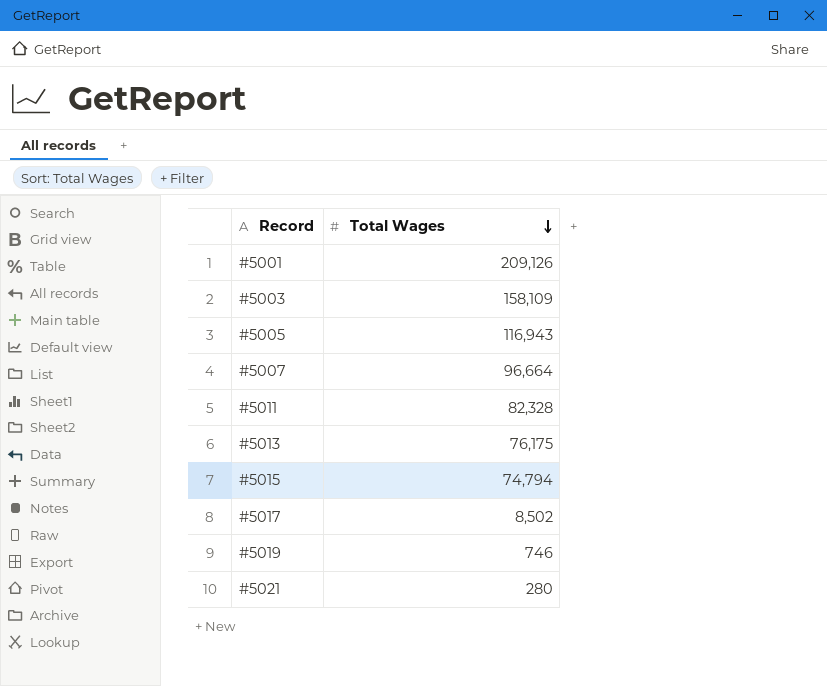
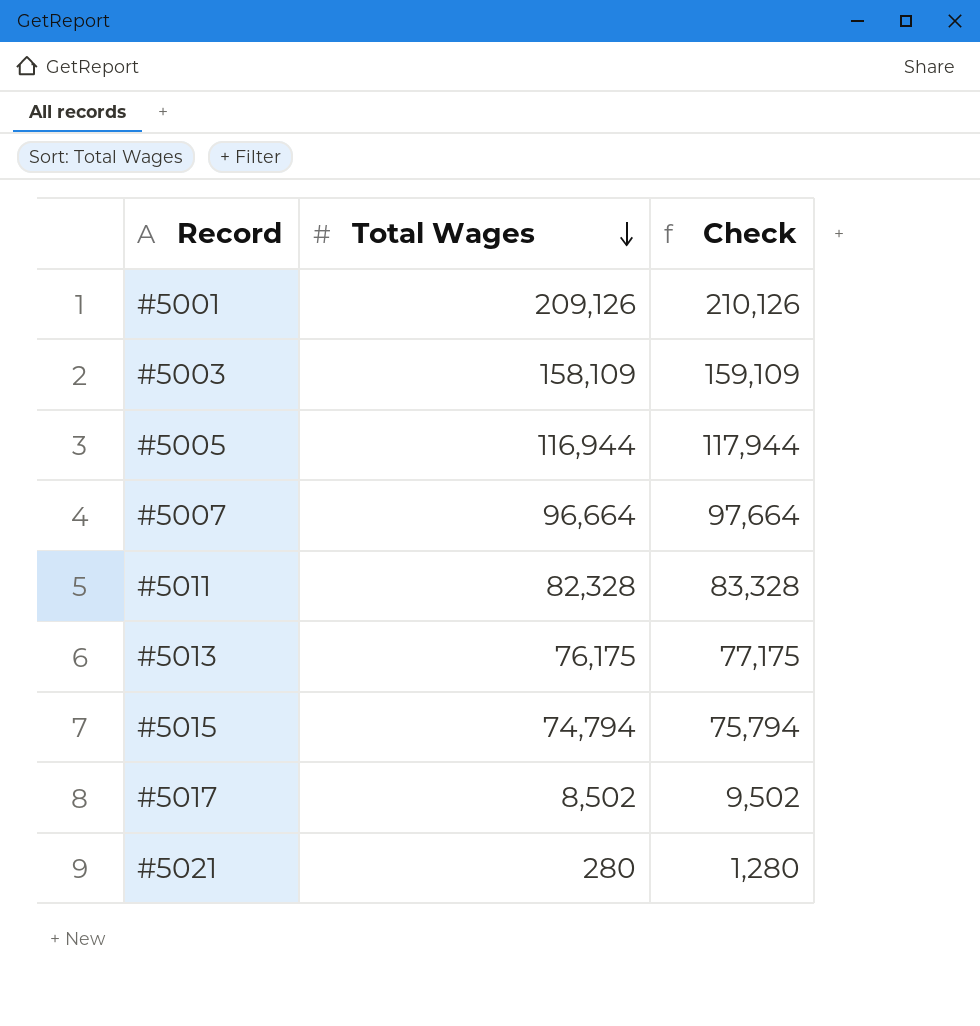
column Check | formula: none -> [Total Wages] + 1000
row #5019: 746 -> none
#5005 | Total Wages: 116,943 -> 116,944

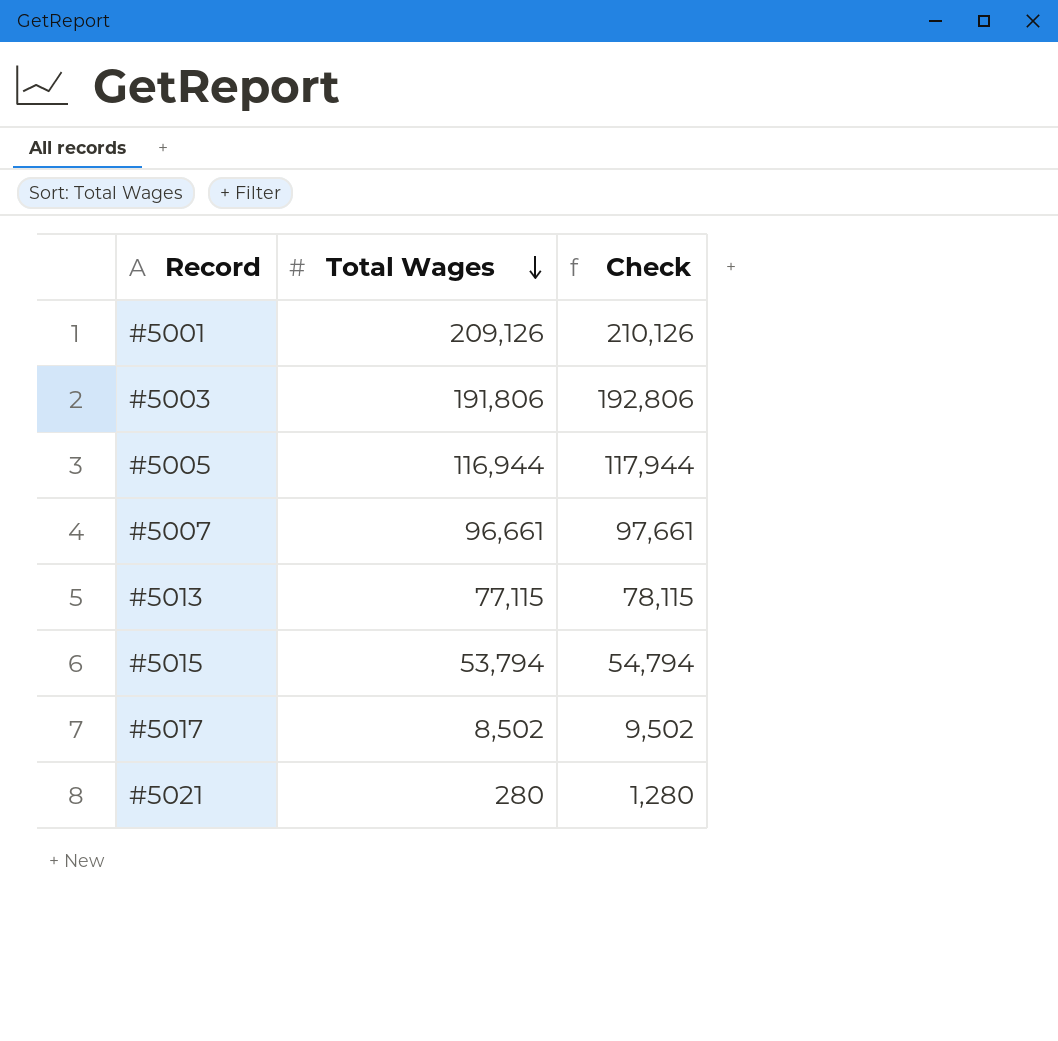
row #5011: 82,328 | 83,328 -> none
#5003 | Total Wages: 158,109 -> 191,806
#5003 | Check: 159,109 -> 192,806
#5007 | Total Wages: 96,664 -> 96,661
#5007 | Check: 97,664 -> 97,661
#5013 | Total Wages: 76,175 -> 77,115
#5013 | Check: 77,175 -> 78,115
#5015 | Total Wages: 74,794 -> 53,794
#5015 | Check: 75,794 -> 54,794

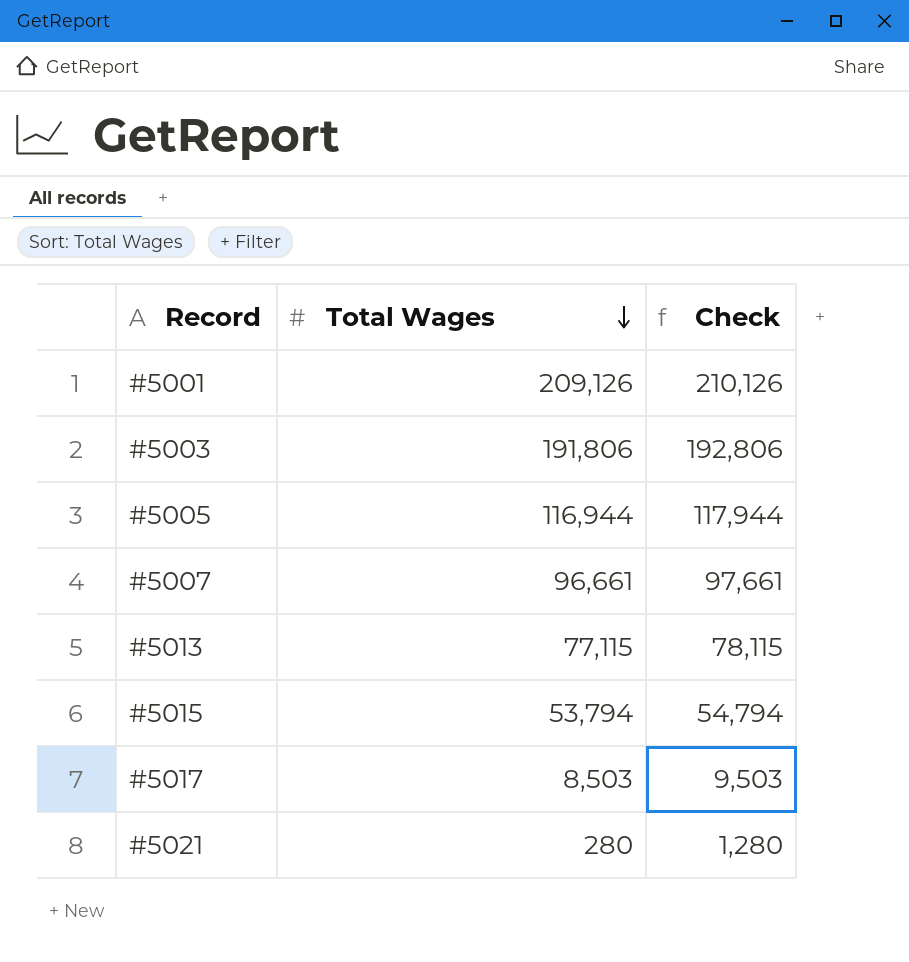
#5017 | Total Wages: 8,502 -> 8,503
#5017 | Check: 9,502 -> 9,503

